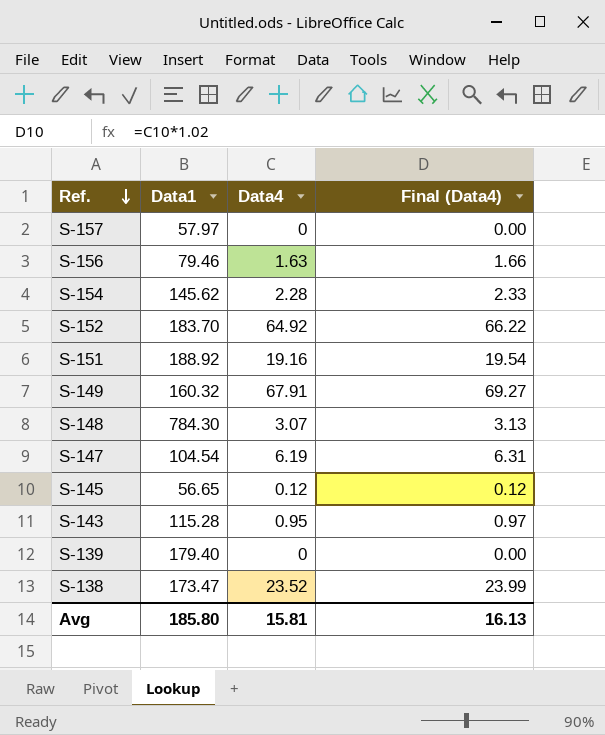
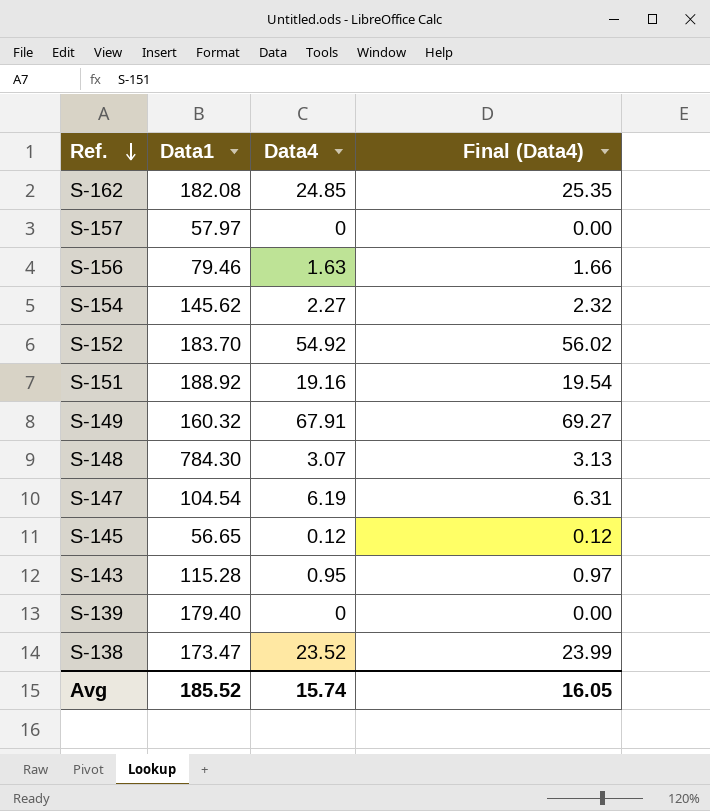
row S-162: none -> 182.08 | 24.85 | 25.35
S-154 | Data4: 2.28 -> 2.27
S-154 | Final (Data4): 2.33 -> 2.32
S-152 | Data4: 64.92 -> 54.92
S-152 | Final (Data4): 66.22 -> 56.02
Avg | Data1: 185.80 -> 185.52
Avg | Data4: 15.81 -> 15.74
Avg | Final (Data4): 16.13 -> 16.05

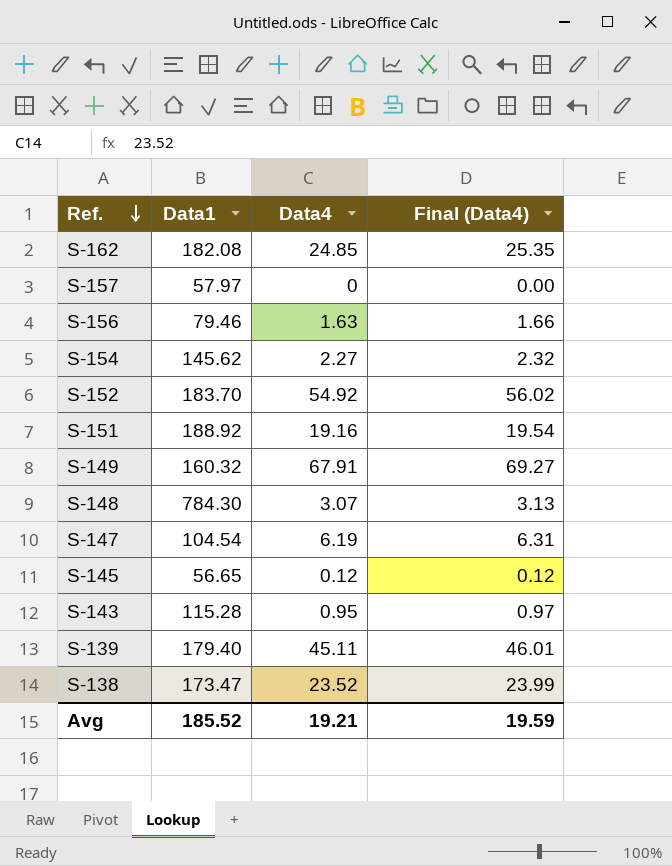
S-139 | Data4: 0 -> 45.11
S-139 | Final (Data4): 0.00 -> 46.01
Avg | Data4: 15.74 -> 19.21
Avg | Final (Data4): 16.05 -> 19.59

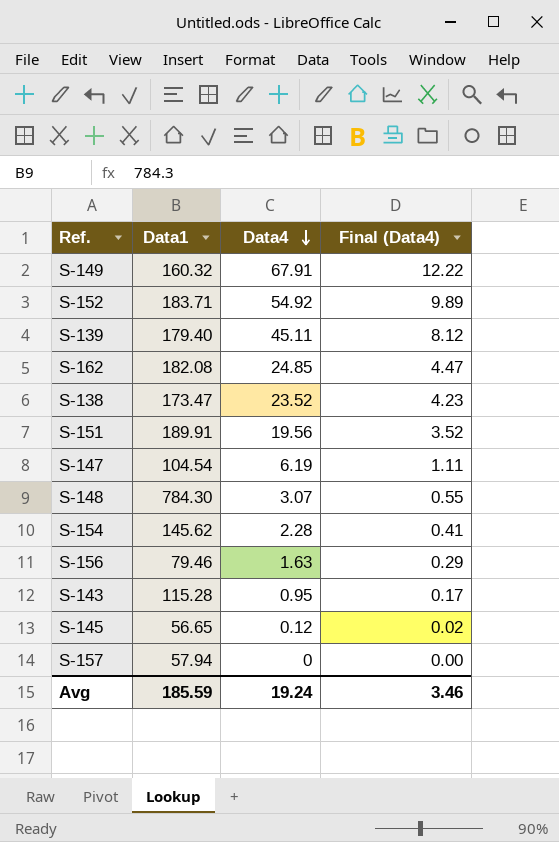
row order: Ref. descending -> Data4 descending
column Final (Data4) | formula: [Data4] * 1.02 -> [Data4] * 0.18
S-152 | Data1: 183.70 -> 183.71
S-151 | Data1: 188.92 -> 189.91
S-151 | Data4: 19.16 -> 19.56
S-154 | Data4: 2.27 -> 2.28
S-157 | Data1: 57.97 -> 57.94
Avg | Data1: 185.52 -> 185.59
Avg | Data4: 19.21 -> 19.24
Avg | Final (Data4): 19.59 -> 3.46

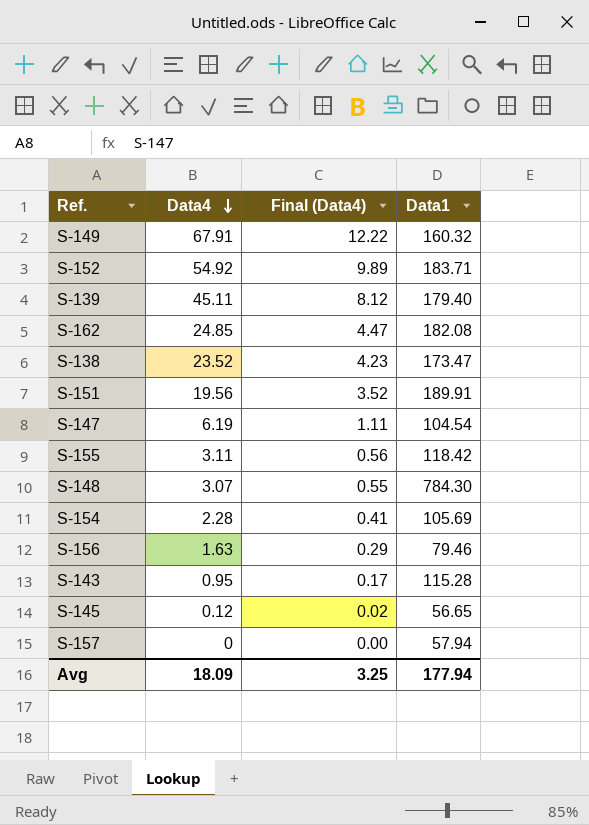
column Data1 | position: 2 -> 4
row S-155: none -> 3.11 | 0.56 | 118.42
S-154 | Data1: 145.62 -> 105.69
Avg | Data4: 19.24 -> 18.09
Avg | Final (Data4): 3.46 -> 3.25
Avg | Data1: 185.59 -> 177.94

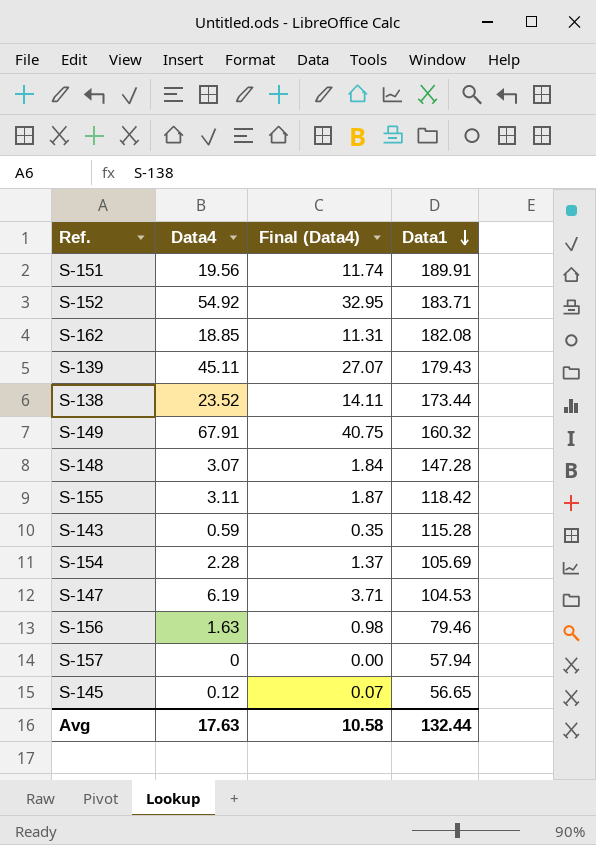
row order: Data4 descending -> Data1 descending
column Final (Data4) | formula: [Data4] * 0.18 -> [Data4] * 0.6
S-162 | Data4: 24.85 -> 18.85
S-139 | Data1: 179.40 -> 179.43
S-138 | Data1: 173.47 -> 173.44
S-148 | Data1: 784.30 -> 147.28
S-143 | Data4: 0.95 -> 0.59
S-147 | Data1: 104.54 -> 104.53
Avg | Data4: 18.09 -> 17.63
Avg | Final (Data4): 3.25 -> 10.58
Avg | Data1: 177.94 -> 132.44

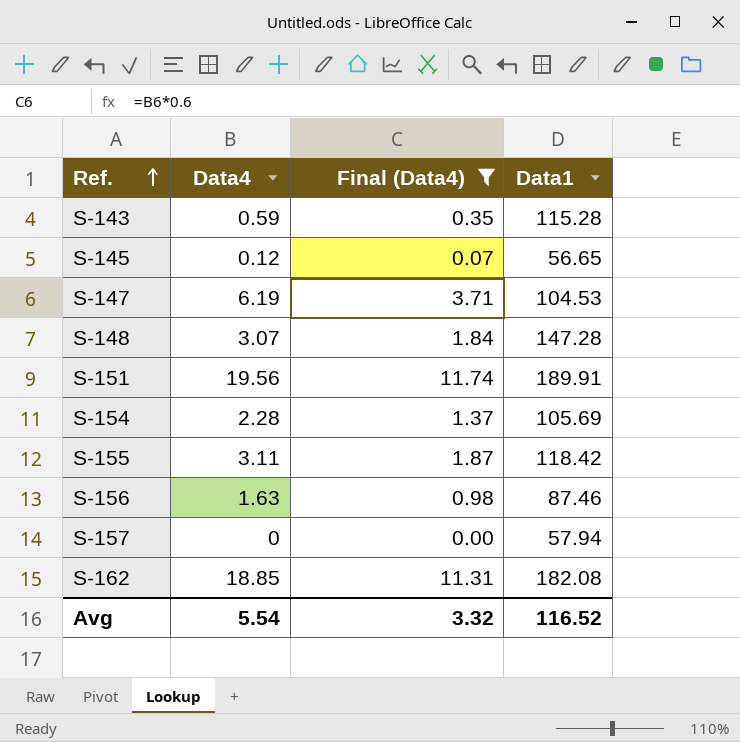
filter: none -> Final (Data4) <= 11.74
row order: Data1 descending -> Ref. ascending
S-156 | Data1: 79.46 -> 87.46
Avg | Data4: 17.63 -> 5.54
Avg | Final (Data4): 10.58 -> 3.32
Avg | Data1: 132.44 -> 116.52

